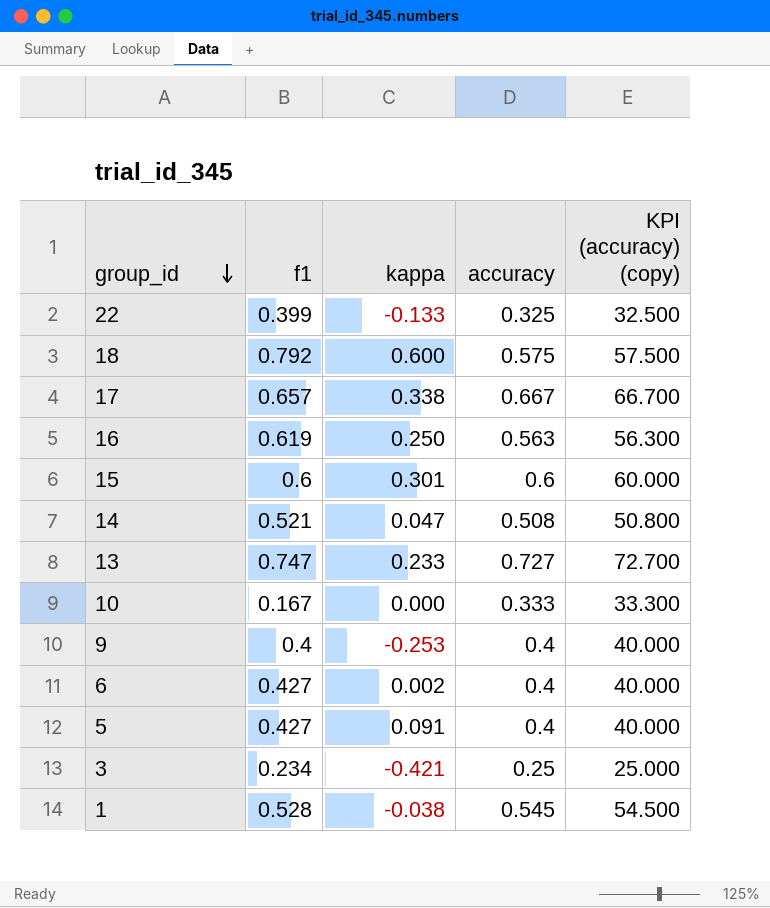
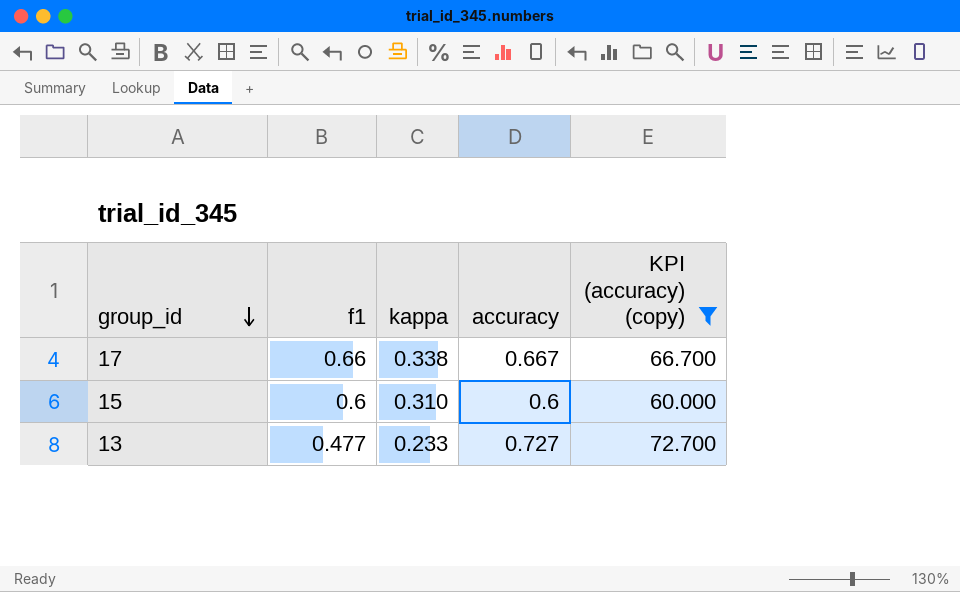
filter: none -> KPI (accuracy) (copy) >= 60.000
17 | f1: 0.657 -> 0.66
15 | kappa: 0.301 -> 0.310
13 | f1: 0.747 -> 0.477

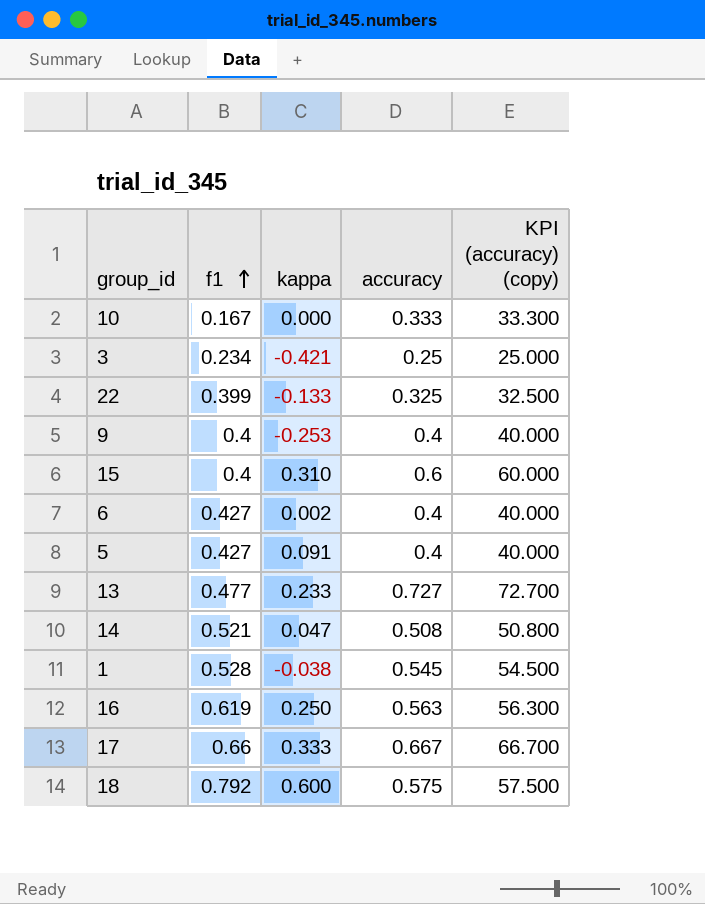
filter: KPI (accuracy) (copy) >= 60.000 -> none
row order: group_id descending -> f1 ascending
15 | f1: 0.6 -> 0.4
17 | kappa: 0.338 -> 0.333

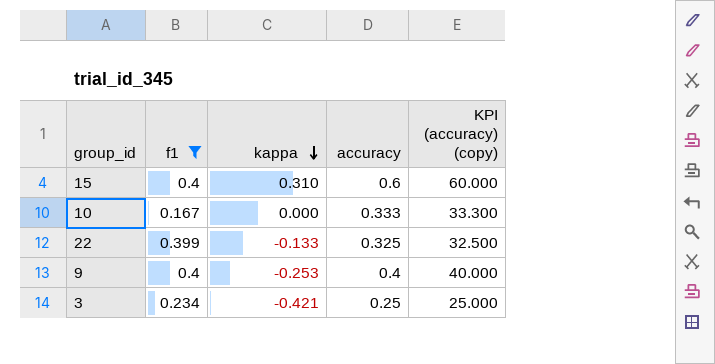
filter: none -> f1 <= 0.4
row order: f1 ascending -> kappa descending

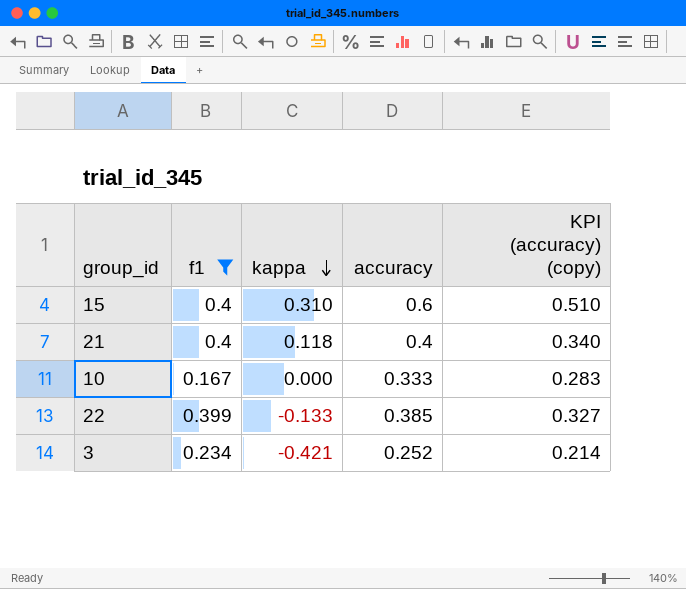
column KPI (accuracy) (copy) | formula: [accuracy] * 100 -> [accuracy] * 0.85
row 9: 0.4 | -0.253 | 0.4 | 40.000 -> none
row 21: none -> 0.4 | 0.118 | 0.4 | 0.340
22 | accuracy: 0.325 -> 0.385
3 | accuracy: 0.25 -> 0.252

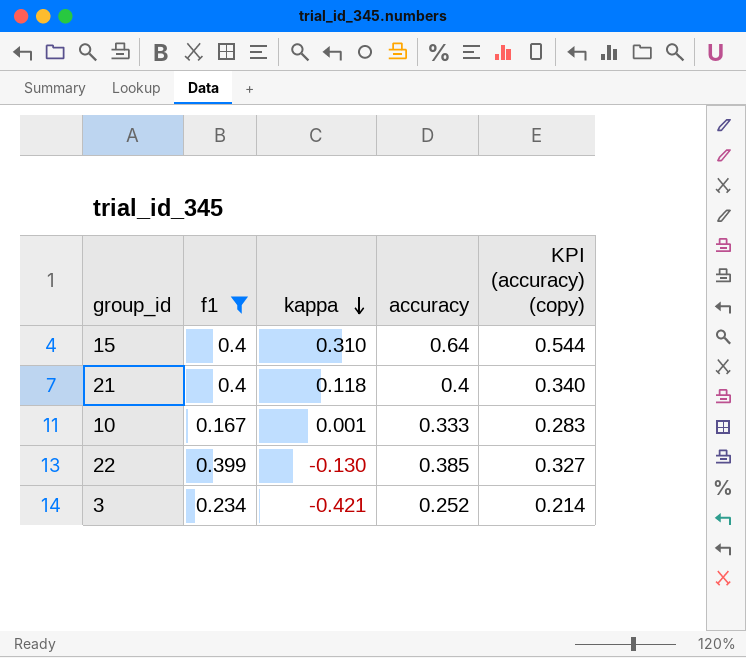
15 | accuracy: 0.6 -> 0.64
15 | KPI (accuracy) (copy): 0.510 -> 0.544
10 | kappa: 0.000 -> 0.001
22 | kappa: -0.133 -> -0.130

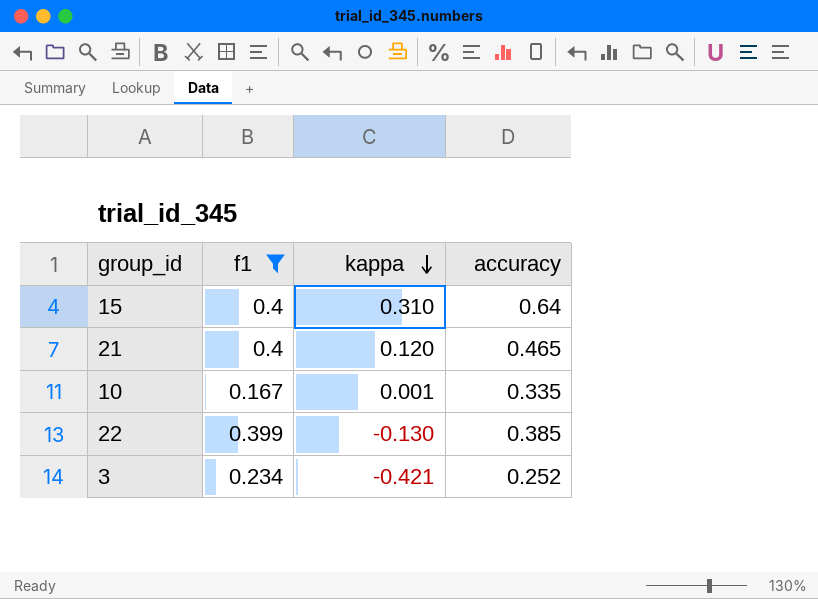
column KPI (accuracy) (copy) | formula: [accuracy] * 0.85 -> none
21 | kappa: 0.118 -> 0.120
21 | accuracy: 0.4 -> 0.465
10 | accuracy: 0.333 -> 0.335

